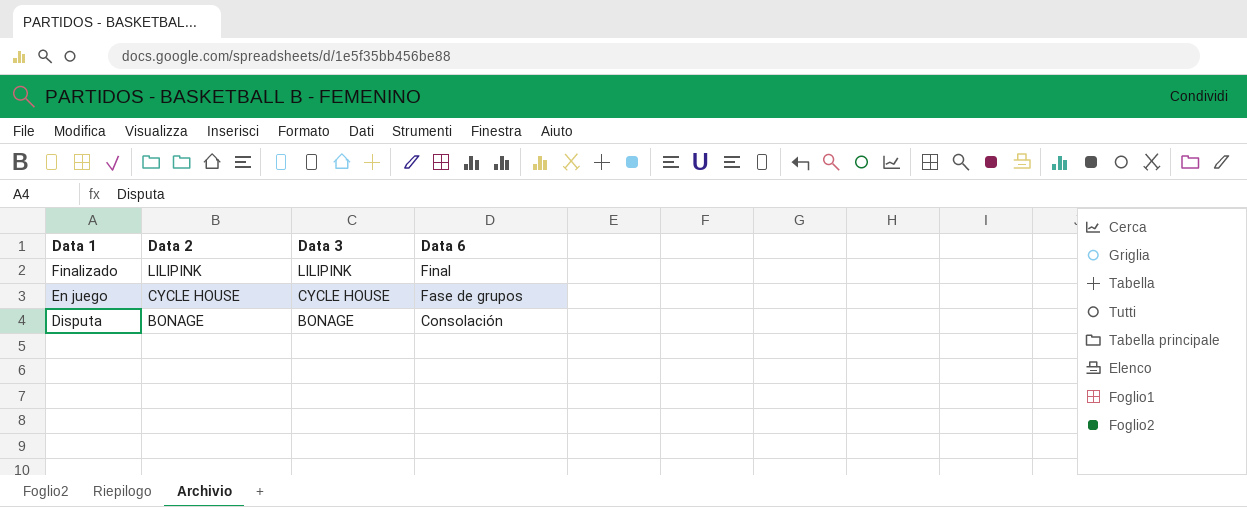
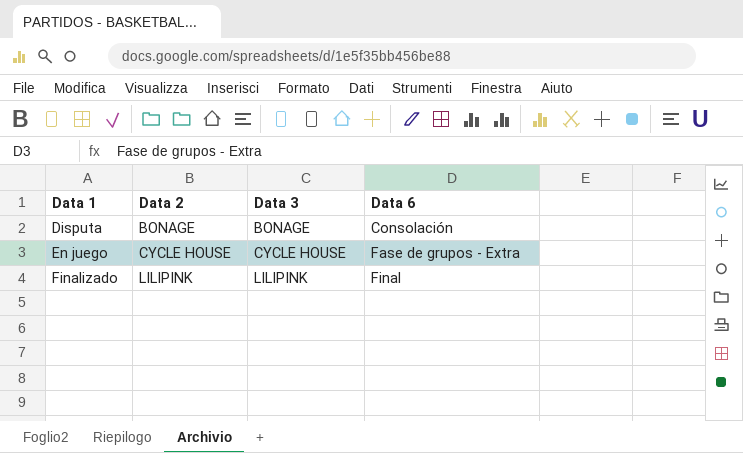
row order: Data 1 descending -> Data 1 ascending
En juego | Data 6: Fase de grupos -> Fase de grupos - Extra

